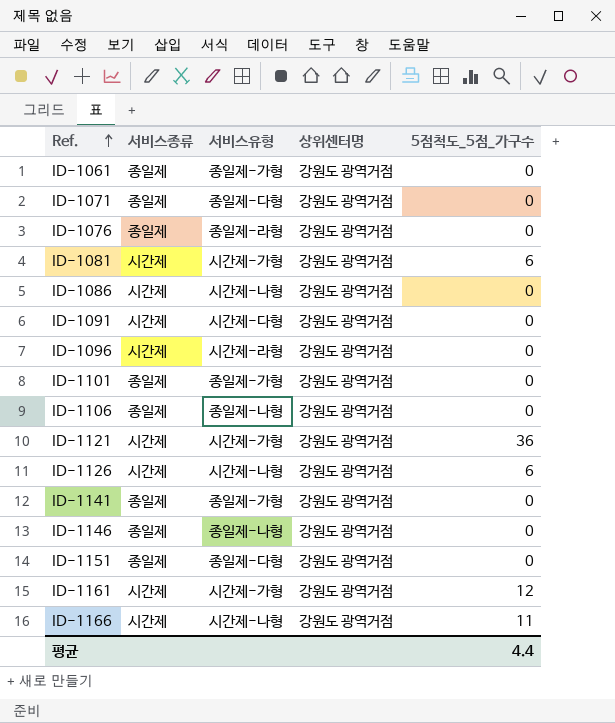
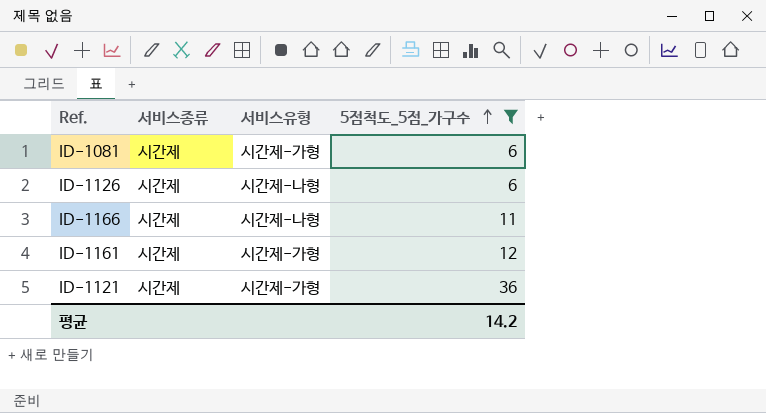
filter: none -> 5점척도_5점_가구수 != 0
row order: Ref. ascending -> 5점척도_5점_가구수 ascending
column 상위센터명 | position: 4 -> none
평균 | 5점척도_5점_가구수: 4.4 -> 14.2

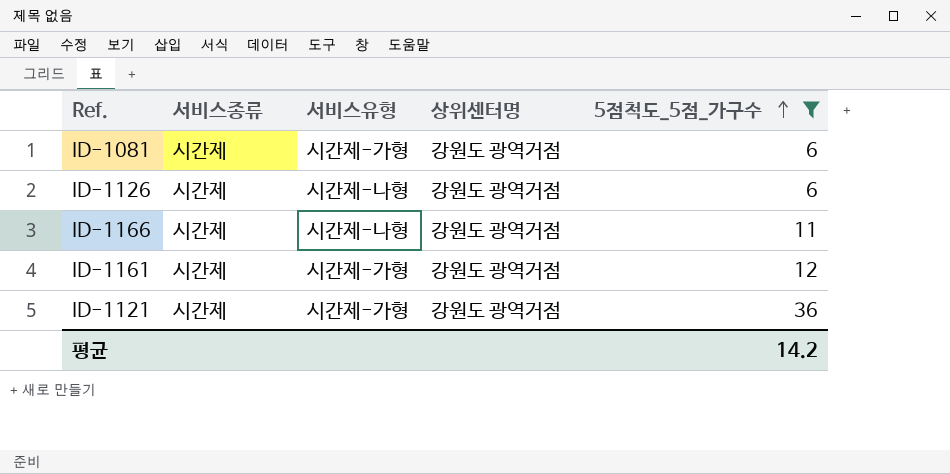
column 상위센터명 | position: none -> 4

